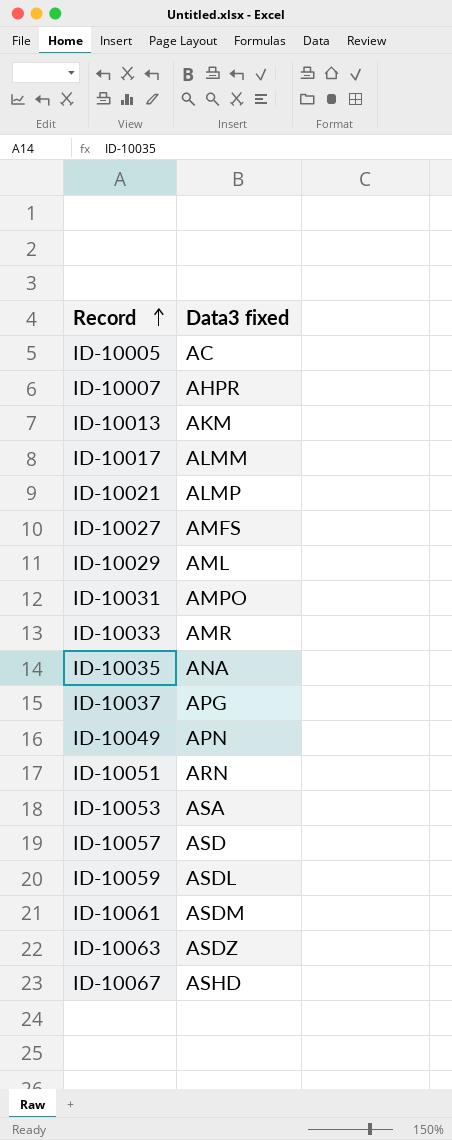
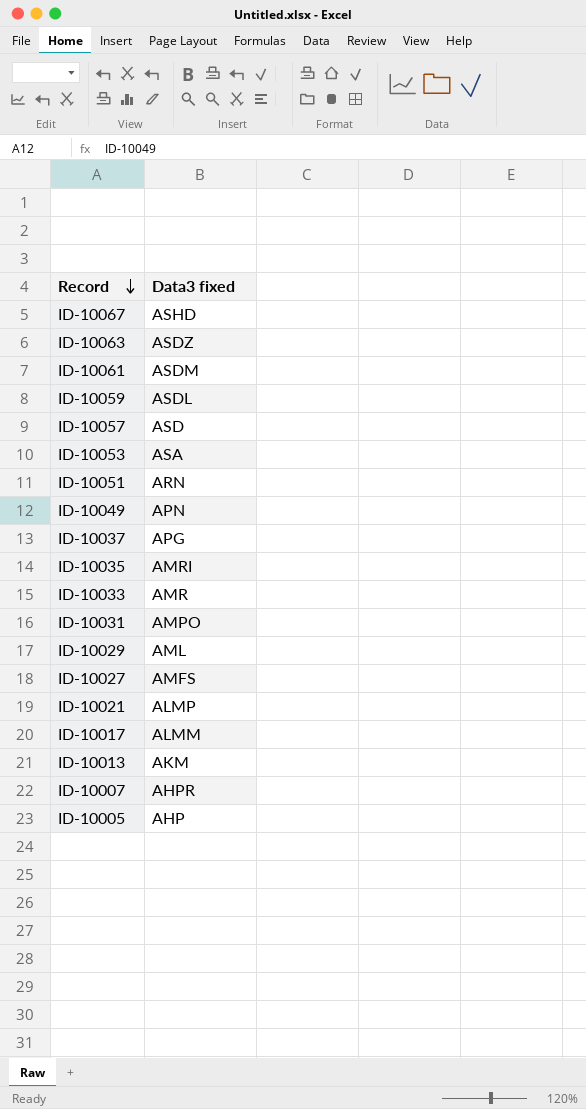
row order: Record ascending -> Record descending
ID-10035 | Data3 fixed: ANA -> AMRI
ID-10005 | Data3 fixed: AC -> AHP

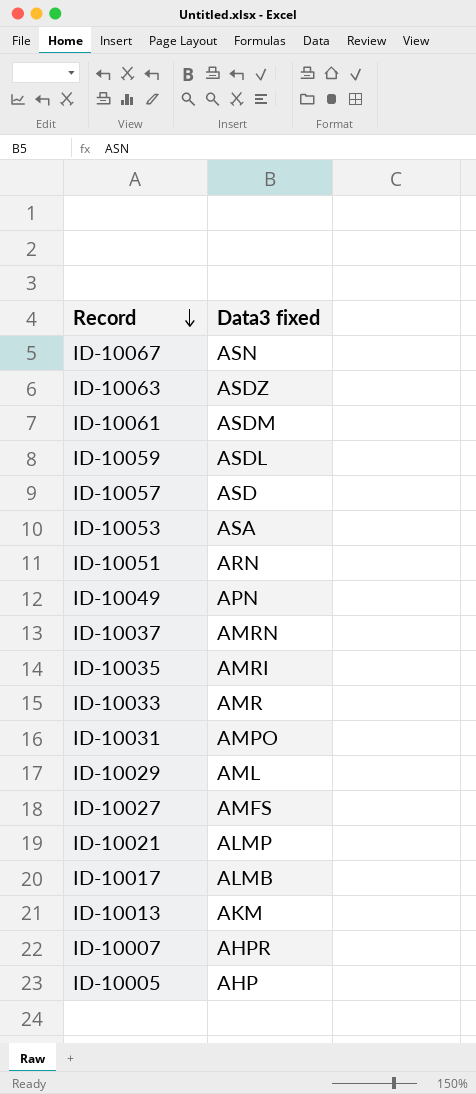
ID-10067 | Data3 fixed: ASHD -> ASN
ID-10037 | Data3 fixed: APG -> AMRN
ID-10017 | Data3 fixed: ALMM -> ALMB

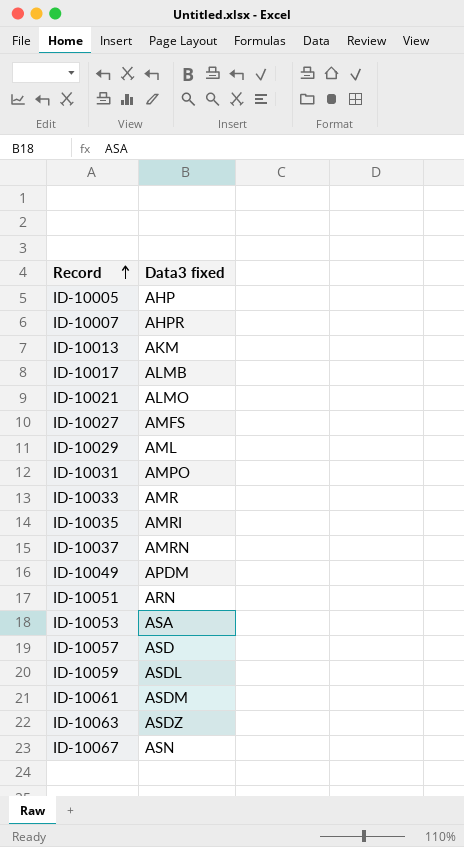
row order: Record descending -> Record ascending
ID-10021 | Data3 fixed: ALMP -> ALMO
ID-10049 | Data3 fixed: APN -> APDM

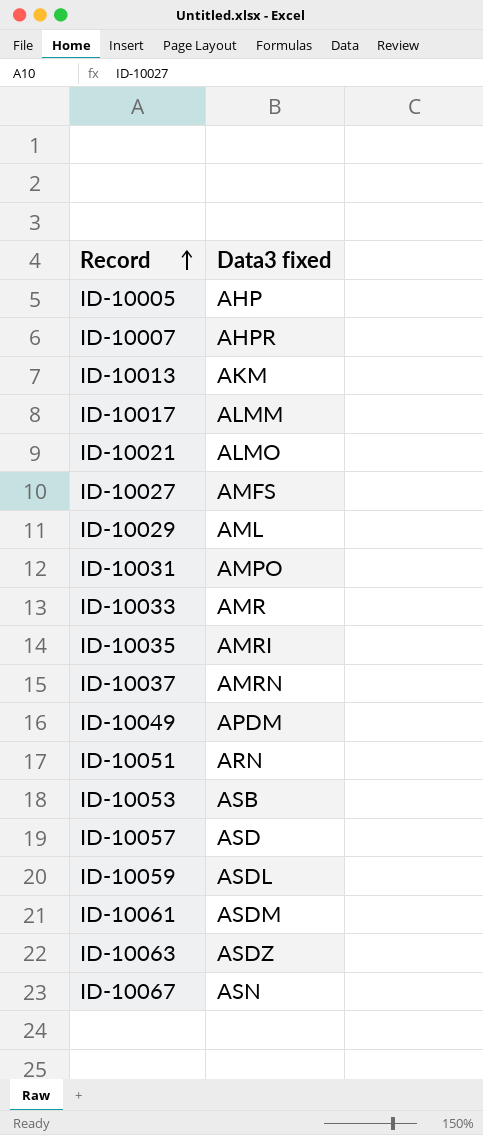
ID-10017 | Data3 fixed: ALMB -> ALMM
ID-10053 | Data3 fixed: ASA -> ASB

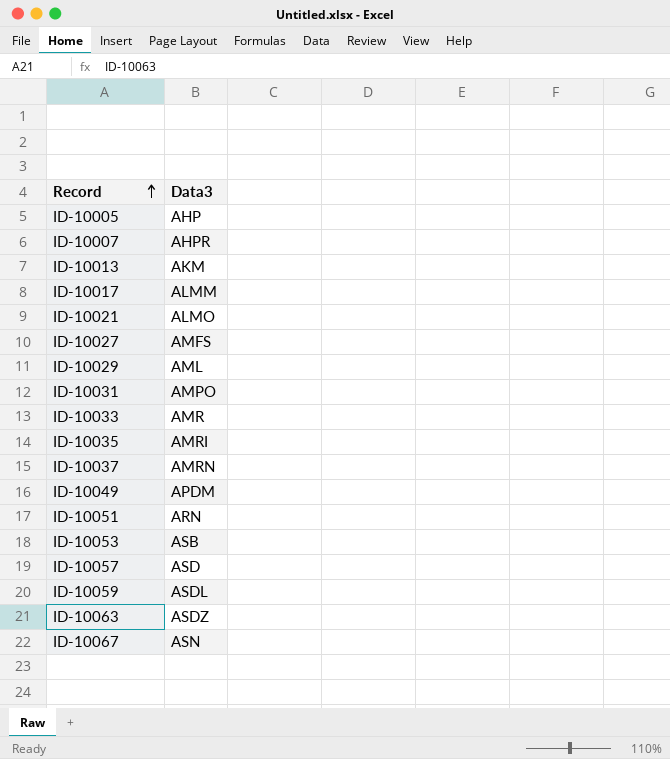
column name: Data3 fixed -> Data3
row ID-10061: ASDM -> none

